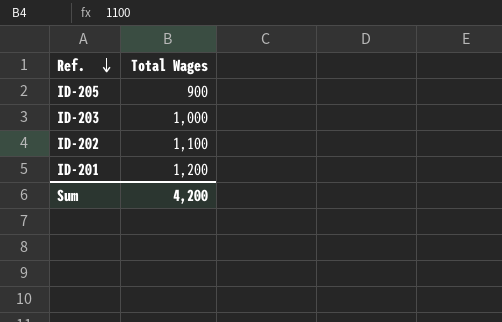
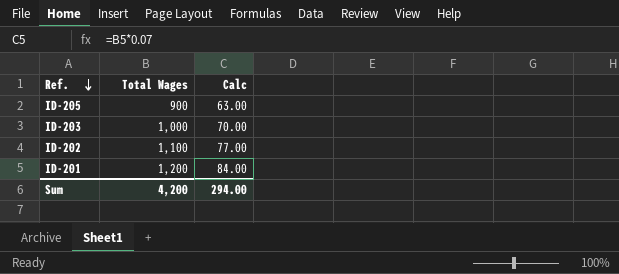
column Calc | formula: none -> [Total Wages] * 0.07

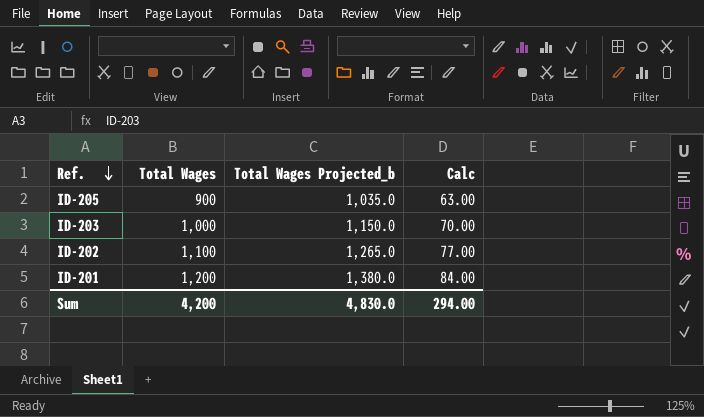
column Total Wages Projected_b | formula: none -> [Total Wages] * 1.15

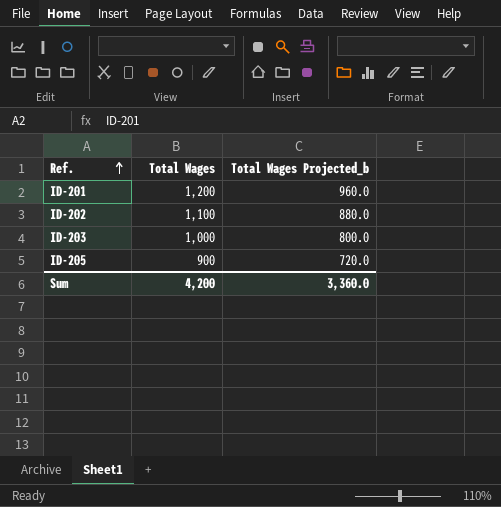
row order: Ref. descending -> Ref. ascending
column Calc | formula: [Total Wages] * 0.07 -> none
column Total Wages Projected_b | formula: [Total Wages] * 1.15 -> [Total Wages] * 0.8
Sum | Total Wages Projected_b: 4,830.0 -> 3,360.0

